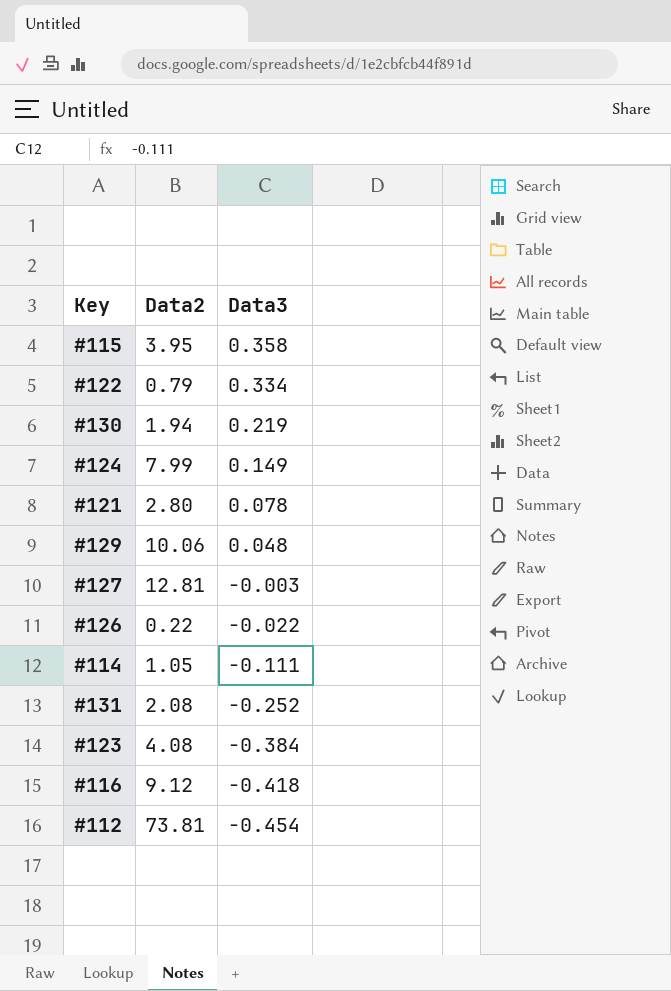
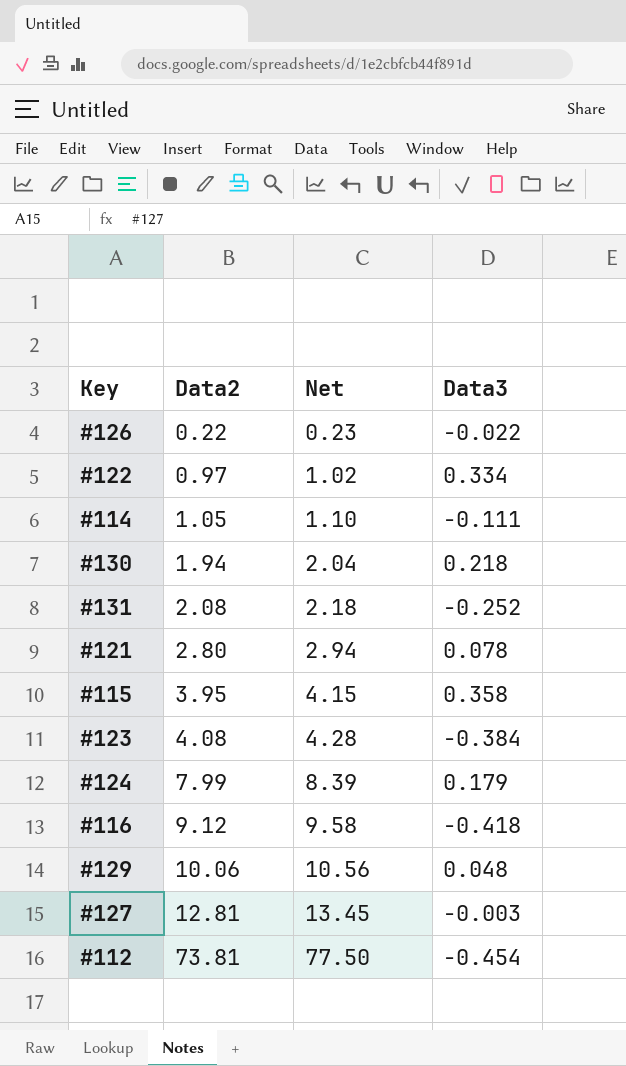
row order: Data3 descending -> Data2 ascending
column Net | formula: none -> [Data2] * 1.05
#122 | Data2: 0.79 -> 0.97
#130 | Data3: 0.219 -> 0.218
#124 | Data3: 0.149 -> 0.179

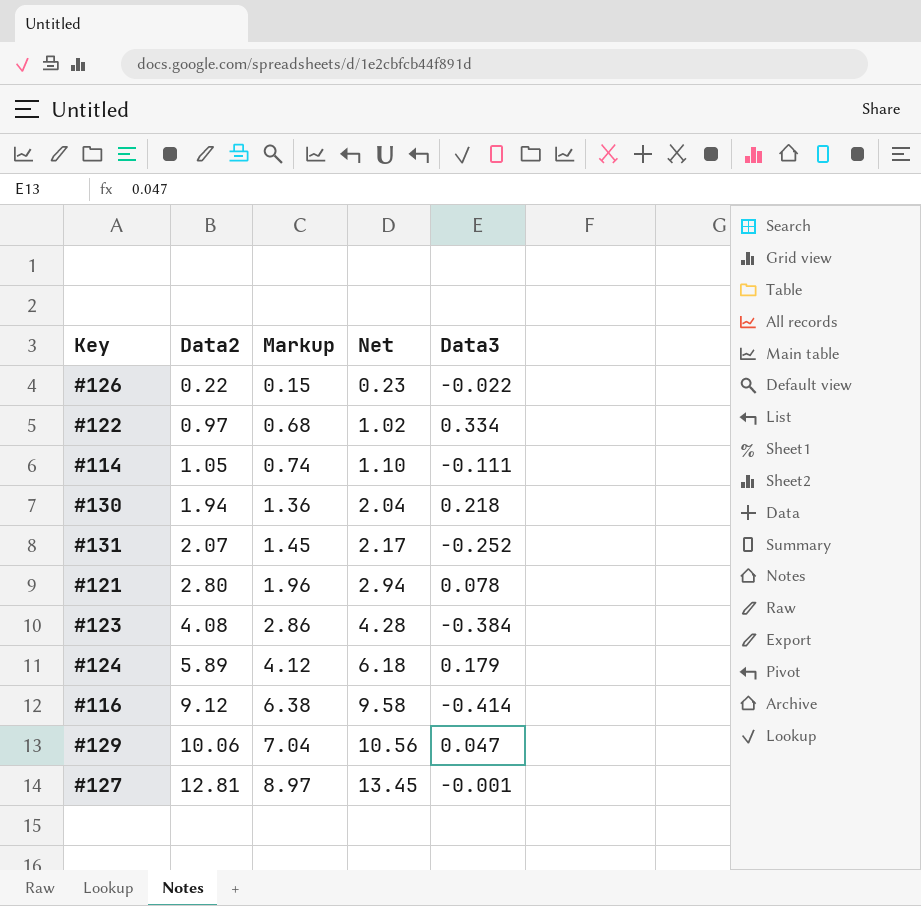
column Markup | formula: none -> [Data2] * 0.7
row #115: 3.95 | 4.15 | 0.358 -> none
row #112: 73.81 | 77.50 | -0.454 -> none
#131 | Data2: 2.08 -> 2.07
#131 | Net: 2.18 -> 2.17
#124 | Data2: 7.99 -> 5.89
#124 | Net: 8.39 -> 6.18
#116 | Data3: -0.418 -> -0.414
#129 | Data3: 0.048 -> 0.047
#127 | Data3: -0.003 -> -0.001

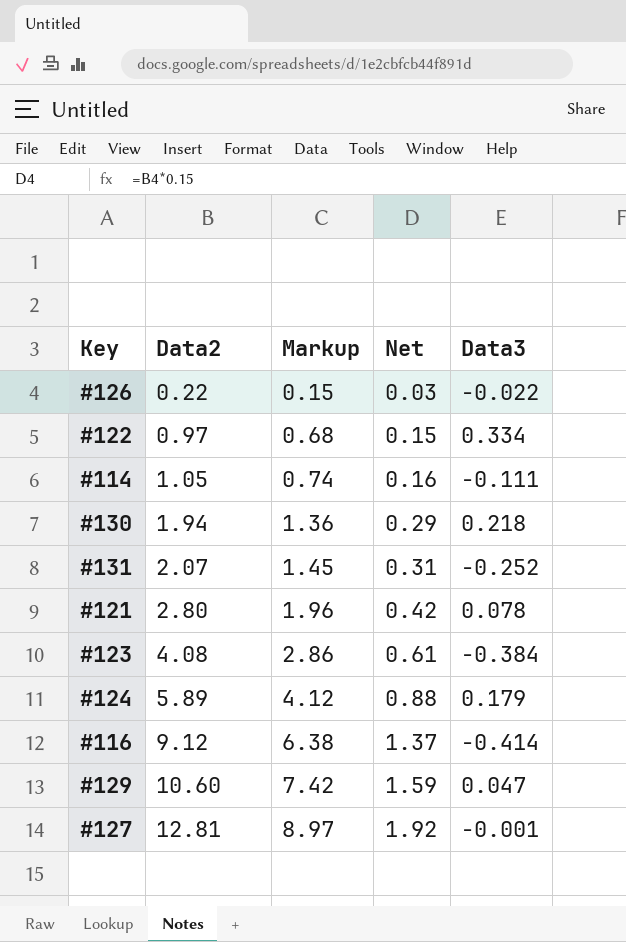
column Net | formula: [Data2] * 1.05 -> [Data2] * 0.15
#129 | Data2: 10.06 -> 10.60
#129 | Markup: 7.04 -> 7.42

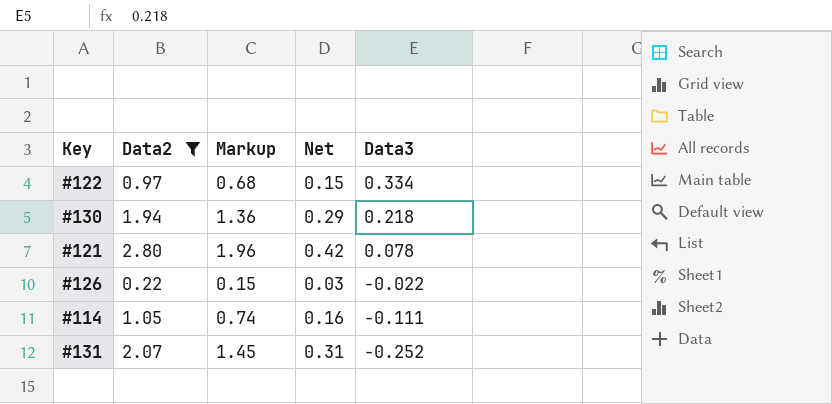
filter: none -> Data2 <= 2.80
row order: Data2 ascending -> Data3 descending

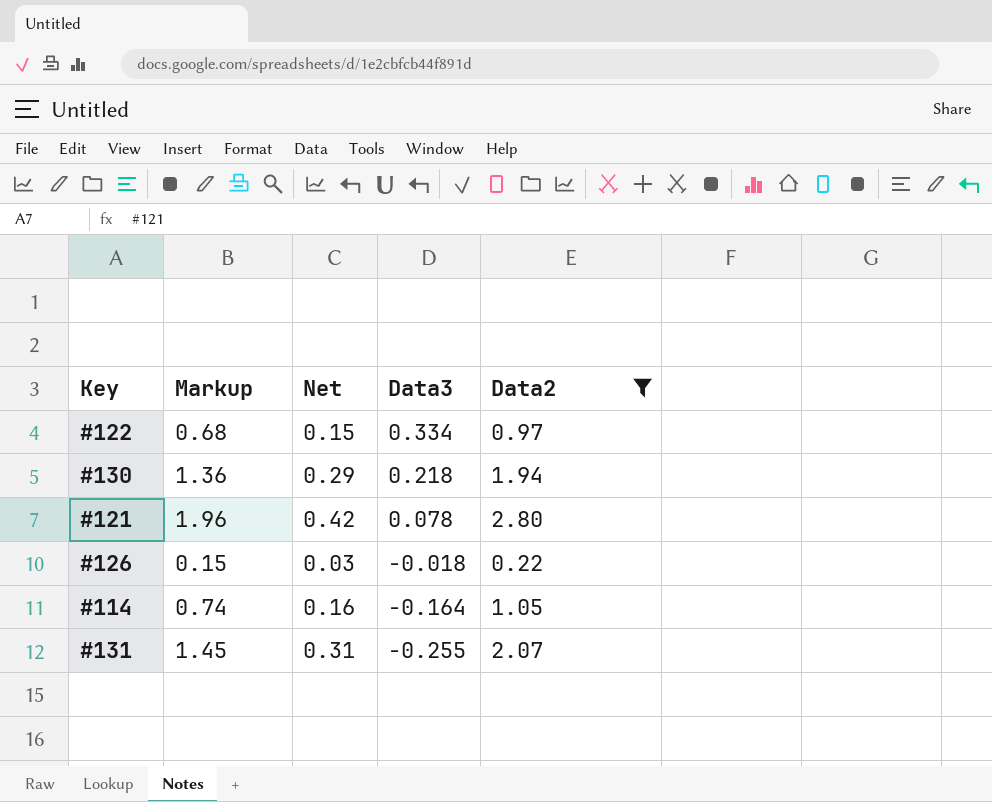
column Data2 | position: 2 -> 5
#126 | Data3: -0.022 -> -0.018
#114 | Data3: -0.111 -> -0.164
#131 | Data3: -0.252 -> -0.255

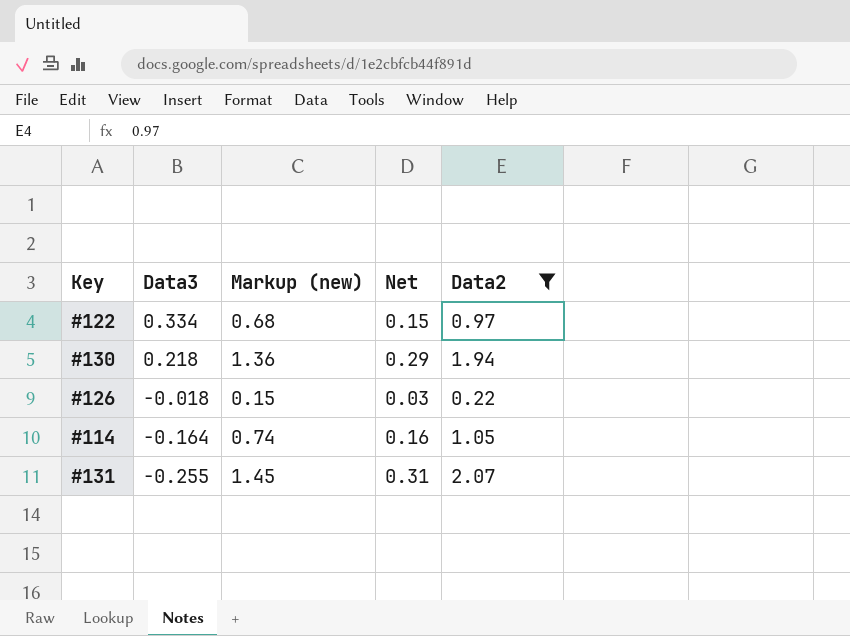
column Data3 | position: 4 -> 2
column name: Markup -> Markup (new)
row #121: 1.96 | 0.42 | 0.078 | 2.80 -> none

